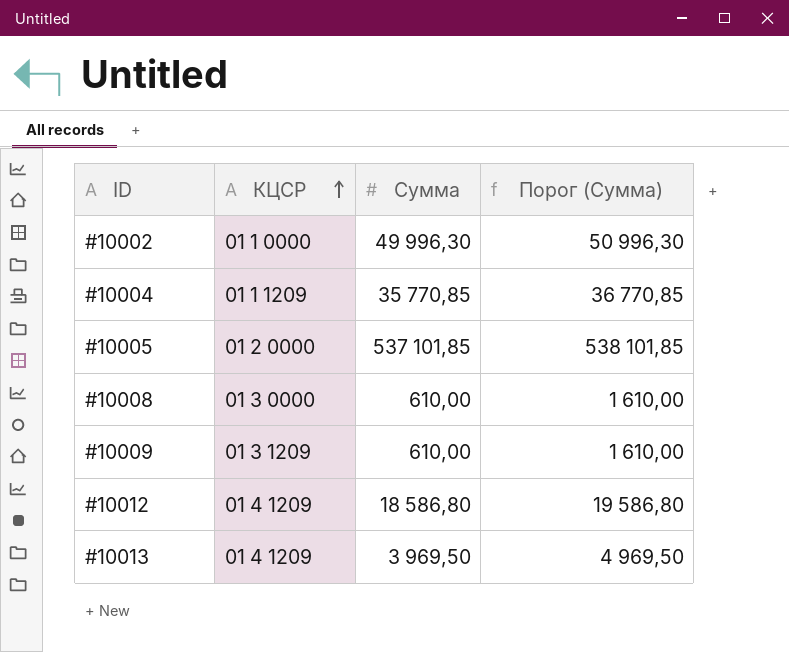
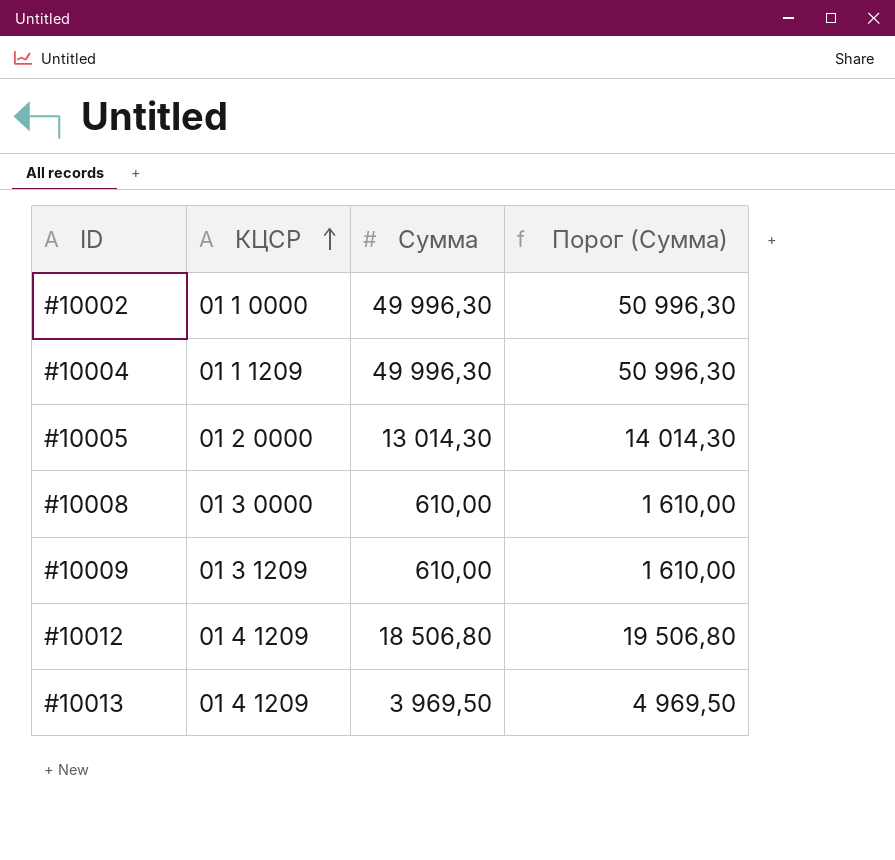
#10004 | Сумма: 35 770,85 -> 49 996,30
#10004 | Порог (Сумма): 36 770,85 -> 50 996,30
#10005 | Сумма: 537 101,85 -> 13 014,30
#10005 | Порог (Сумма): 538 101,85 -> 14 014,30
#10012 | Сумма: 18 586,80 -> 18 506,80
#10012 | Порог (Сумма): 19 586,80 -> 19 506,80

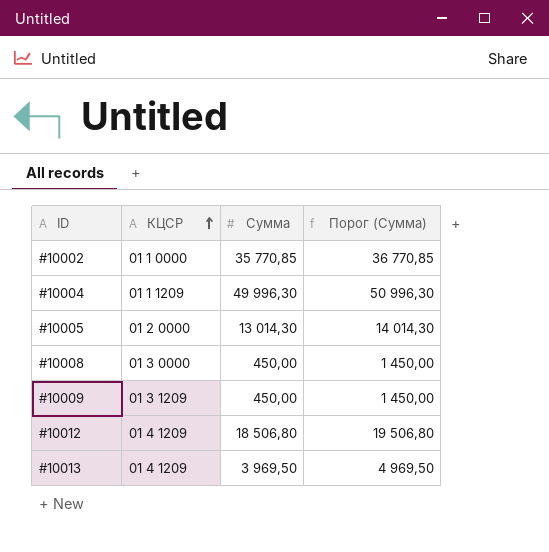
#10002 | Сумма: 49 996,30 -> 35 770,85
#10002 | Порог (Сумма): 50 996,30 -> 36 770,85
#10008 | Сумма: 610,00 -> 450,00
#10008 | Порог (Сумма): 1 610,00 -> 1 450,00
#10009 | Сумма: 610,00 -> 450,00
#10009 | Порог (Сумма): 1 610,00 -> 1 450,00

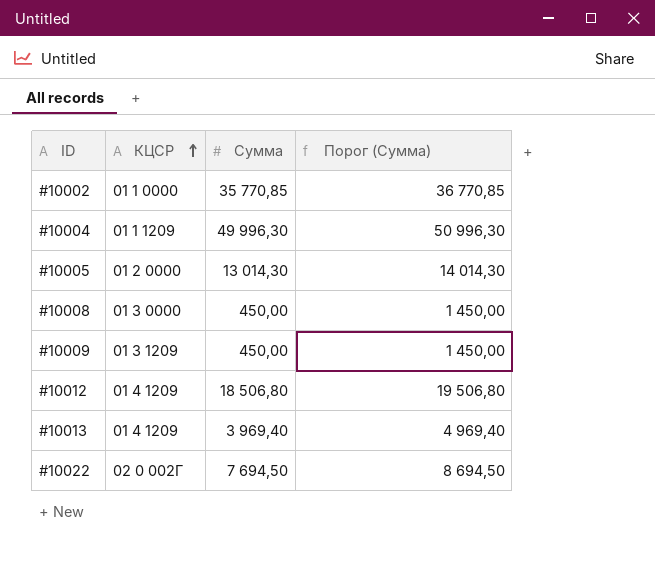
#10013 | Сумма: 3 969,50 -> 3 969,40
#10013 | Порог (Сумма): 4 969,50 -> 4 969,40
row #10022: none -> 02 0 002Г | 7 694,50 | 8 694,50

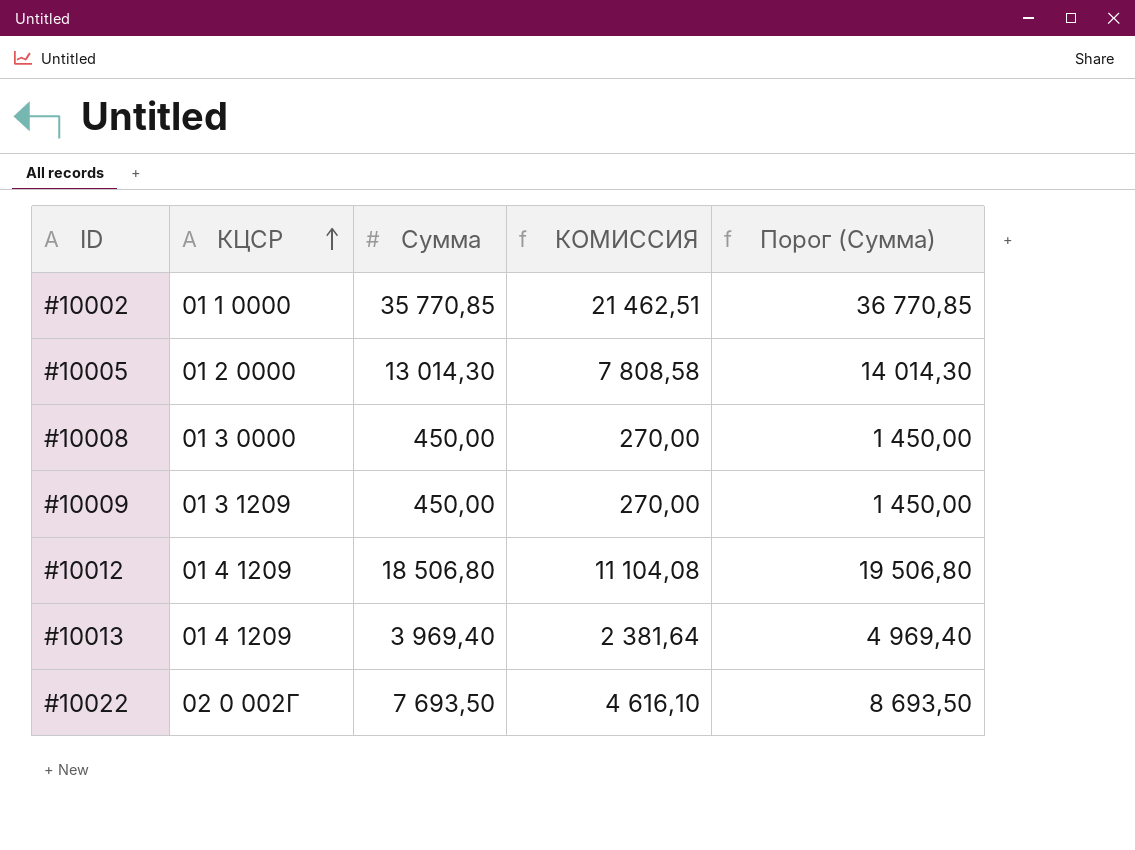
column КОМИССИЯ | formula: none -> [Сумма] * 0,6
row #10004: 01 1 1209 | 49 996,30 | 50 996,30 -> none
#10022 | Сумма: 7 694,50 -> 7 693,50
#10022 | Порог (Сумма): 8 694,50 -> 8 693,50

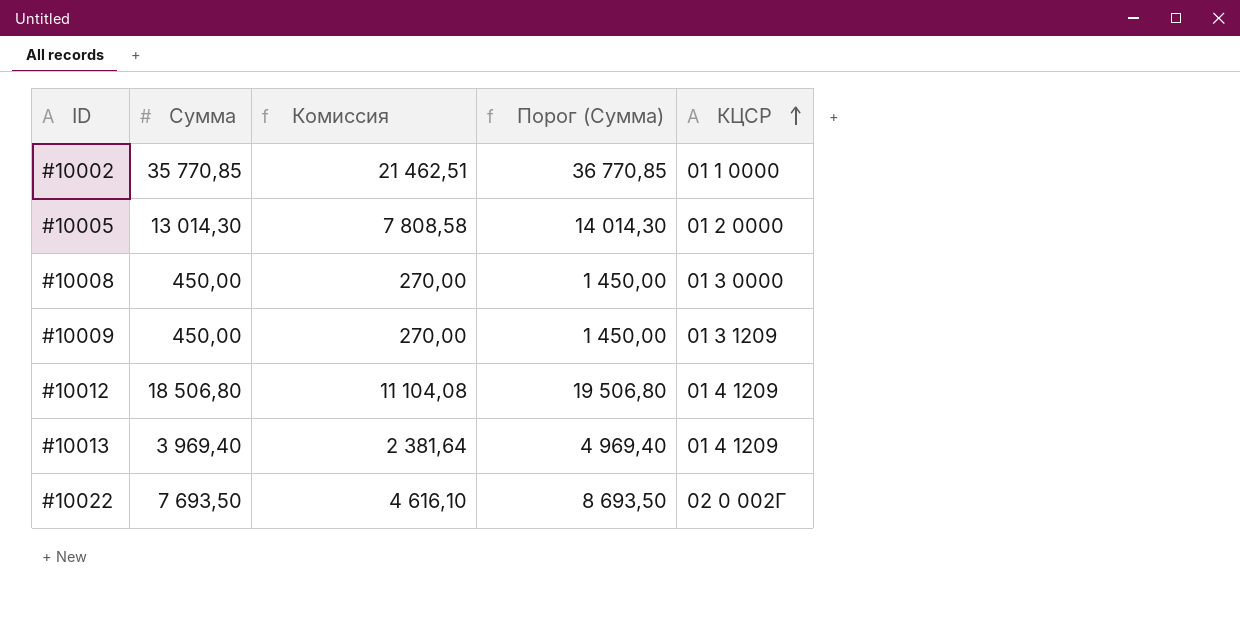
column name: КОМИССИЯ -> Комиссия
column КЦСР | position: 2 -> 5

